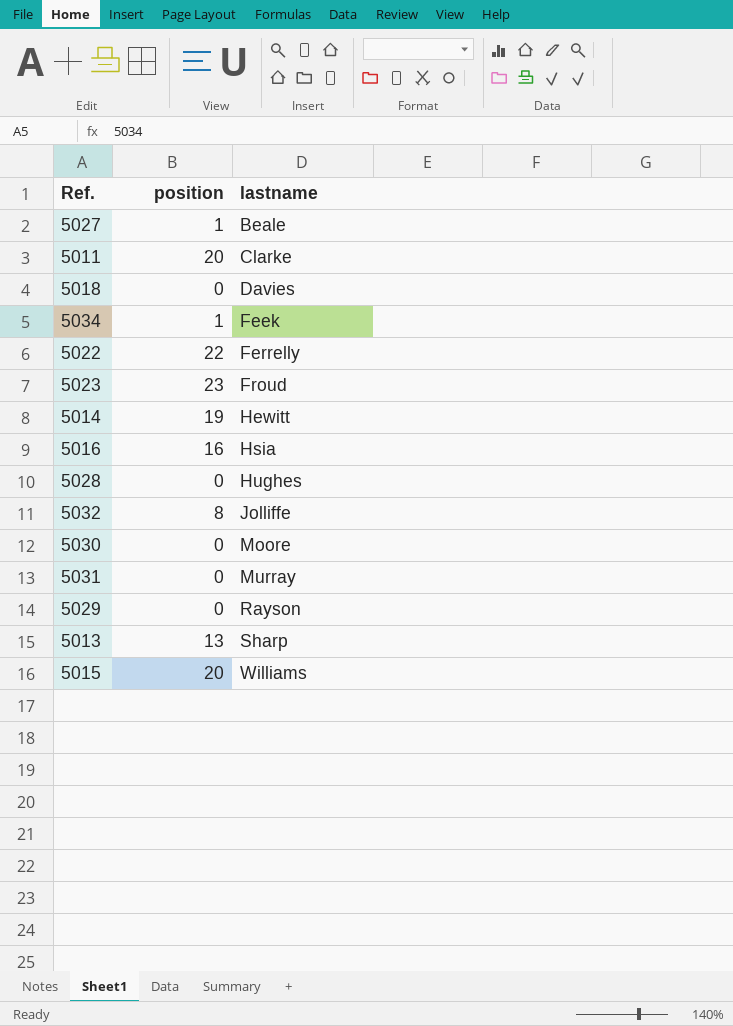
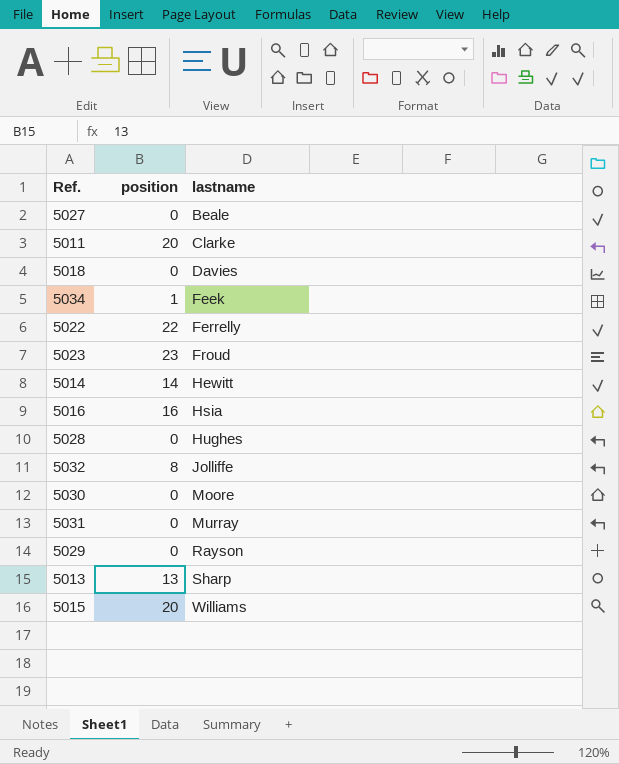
5027 | position: 1 -> 0
5014 | position: 19 -> 14

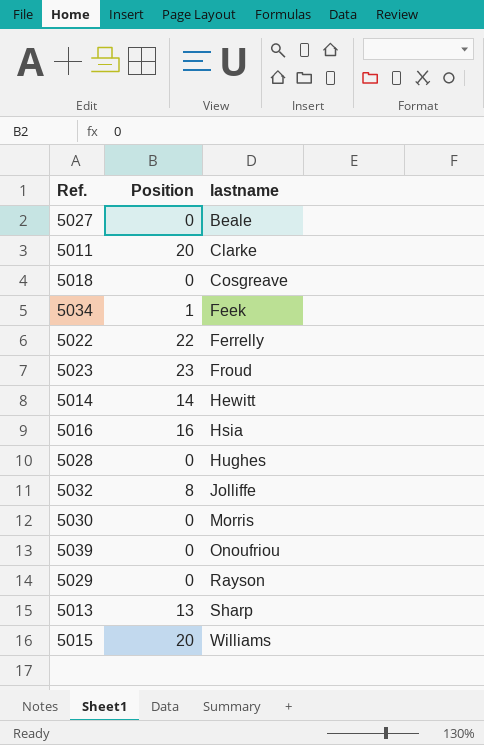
column name: position -> Position
row 5031: 0 | Murray -> none
5018 | lastname: Davies -> Cosgreave
5030 | lastname: Moore -> Morris
row 5039: none -> 0 | Onoufriou

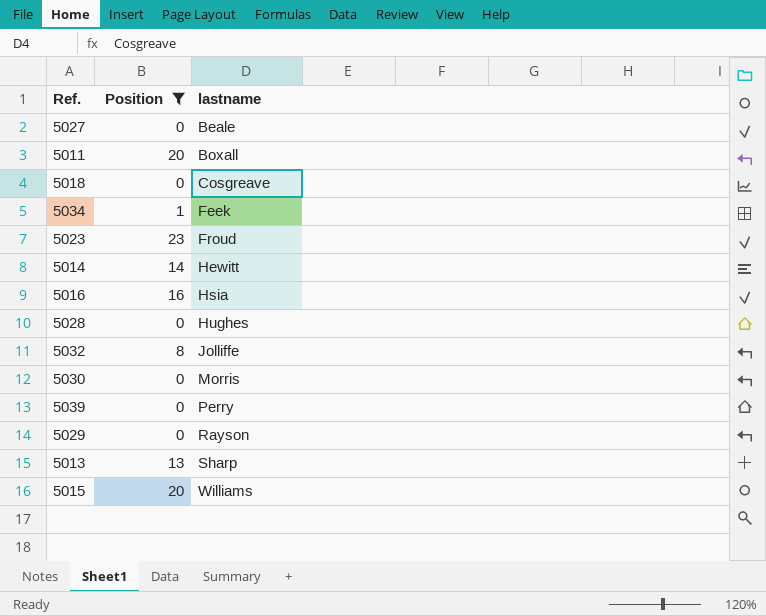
filter: none -> Position != 22
5011 | lastname: Clarke -> Boxall
5039 | lastname: Onoufriou -> Perry

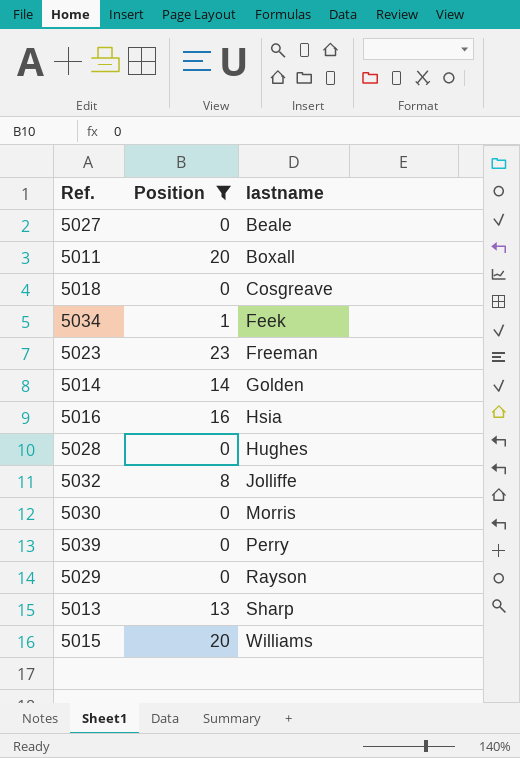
5023 | lastname: Froud -> Freeman
5014 | lastname: Hewitt -> Golden

